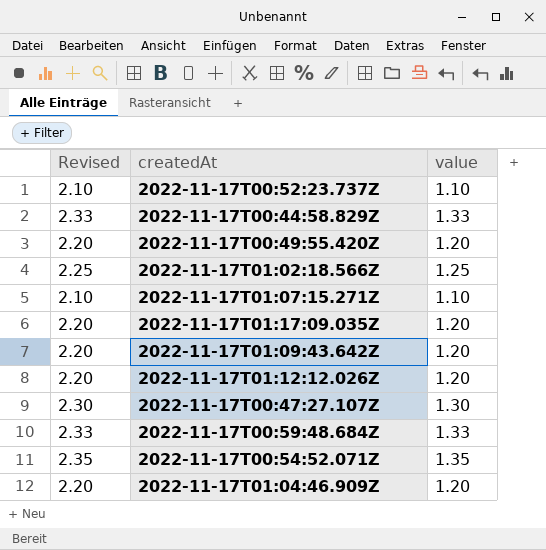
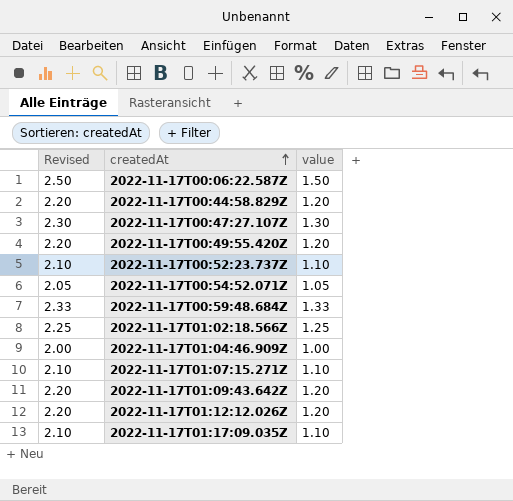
row order: none -> createdAt ascending
row 2022-11-17T00:06:22.587Z: none -> 2.50 | 1.50
2022-11-17T00:44:58.829Z | Revised: 2.33 -> 2.20
2022-11-17T00:44:58.829Z | value: 1.33 -> 1.20
2022-11-17T00:54:52.071Z | Revised: 2.35 -> 2.05
2022-11-17T00:54:52.071Z | value: 1.35 -> 1.05
2022-11-17T01:04:46.909Z | Revised: 2.20 -> 2.00
2022-11-17T01:04:46.909Z | value: 1.20 -> 1.00
2022-11-17T01:17:09.035Z | Revised: 2.20 -> 2.10
2022-11-17T01:17:09.035Z | value: 1.20 -> 1.10

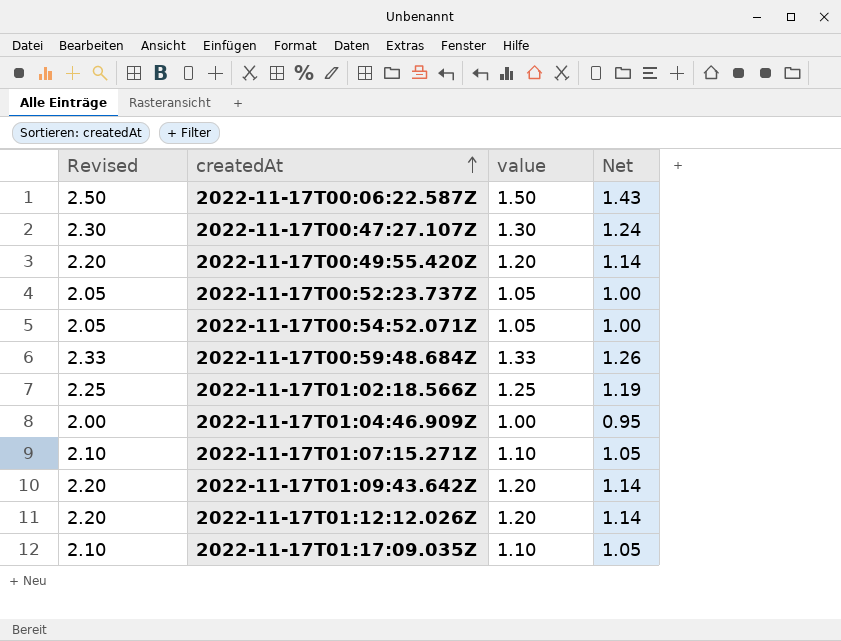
column Net | formula: none -> [value] * 0.95
row 2022-11-17T00:44:58.829Z: 2.20 | 1.20 -> none
2022-11-17T00:52:23.737Z | Revised: 2.10 -> 2.05
2022-11-17T00:52:23.737Z | value: 1.10 -> 1.05

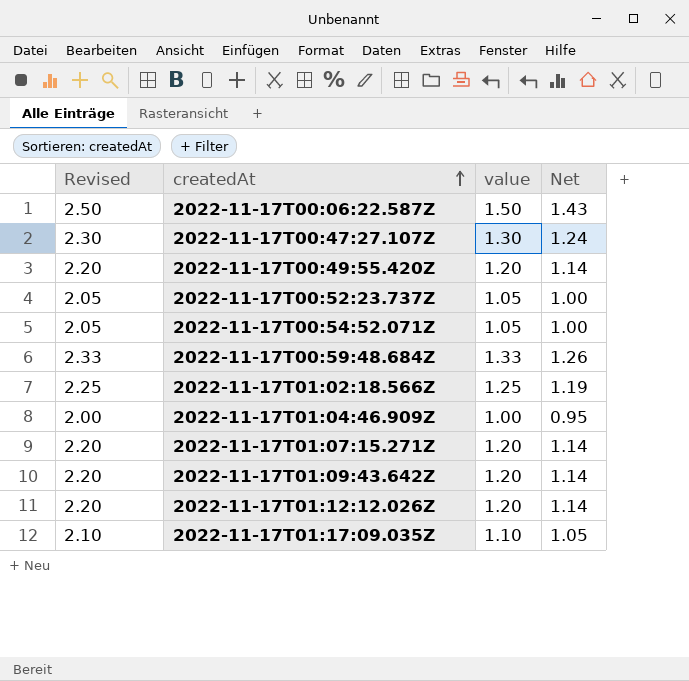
2022-11-17T01:07:15.271Z | Revised: 2.10 -> 2.20
2022-11-17T01:07:15.271Z | value: 1.10 -> 1.20
2022-11-17T01:07:15.271Z | Net: 1.05 -> 1.14

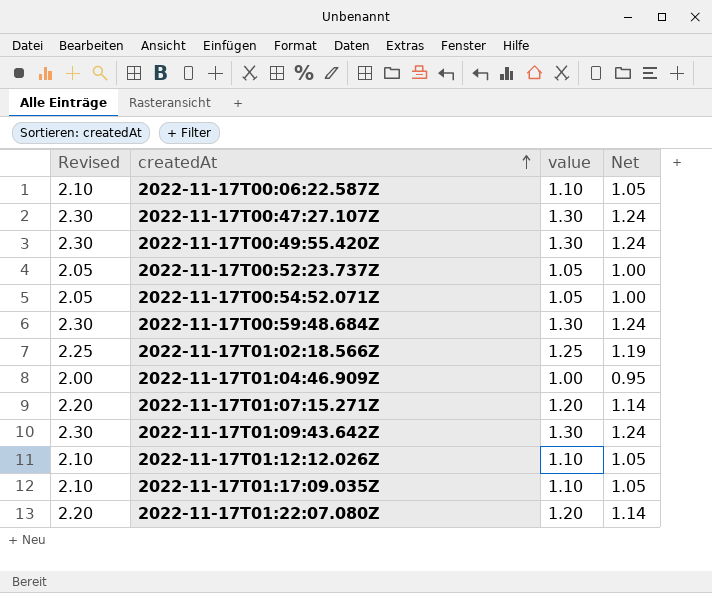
2022-11-17T00:06:22.587Z | Revised: 2.50 -> 2.10
2022-11-17T00:06:22.587Z | value: 1.50 -> 1.10
2022-11-17T00:06:22.587Z | Net: 1.43 -> 1.05
2022-11-17T00:49:55.420Z | Revised: 2.20 -> 2.30
2022-11-17T00:49:55.420Z | value: 1.20 -> 1.30
2022-11-17T00:49:55.420Z | Net: 1.14 -> 1.24
2022-11-17T00:59:48.684Z | Revised: 2.33 -> 2.30
2022-11-17T00:59:48.684Z | value: 1.33 -> 1.30
2022-11-17T00:59:48.684Z | Net: 1.26 -> 1.24
2022-11-17T01:09:43.642Z | Revised: 2.20 -> 2.30
2022-11-17T01:09:43.642Z | value: 1.20 -> 1.30
2022-11-17T01:09:43.642Z | Net: 1.14 -> 1.24
2022-11-17T01:12:12.026Z | Revised: 2.20 -> 2.10
2022-11-17T01:12:12.026Z | value: 1.20 -> 1.10
2022-11-17T01:12:12.026Z | Net: 1.14 -> 1.05
row 2022-11-17T01:22:07.080Z: none -> 2.20 | 1.20 | 1.14

